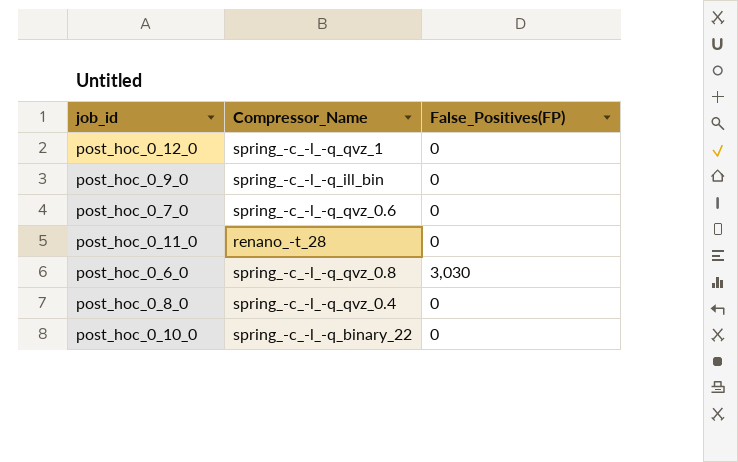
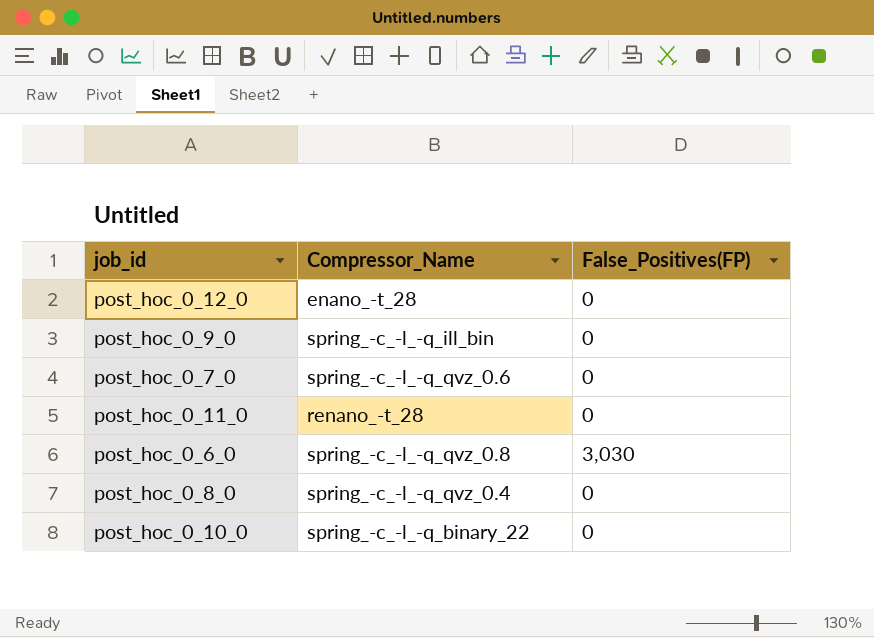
post_hoc_0_12_0 | Compressor_Name: spring_-c_-l_-q_qvz_1 -> enano_-t_28

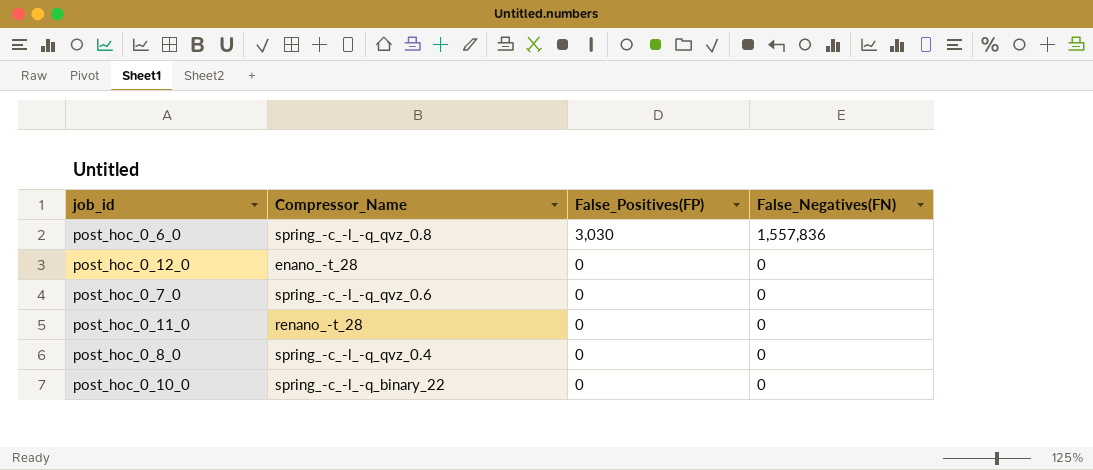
row order: none -> False_Positives(FP) descending
column False_Negatives(FN) | position: none -> 4
row post_hoc_0_9_0: spring_-c_-l_-q_ill_bin | 0 -> none

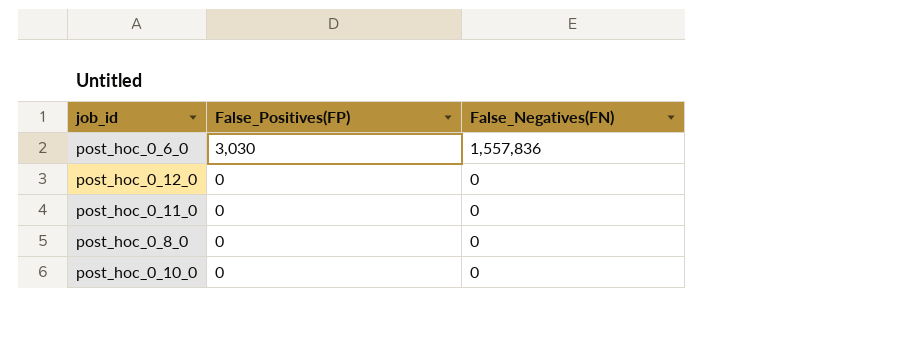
column Compressor_Name | position: 2 -> none
row post_hoc_0_7_0: spring_-c_-l_-q_qvz_0.6 | 0 | 0 -> none

